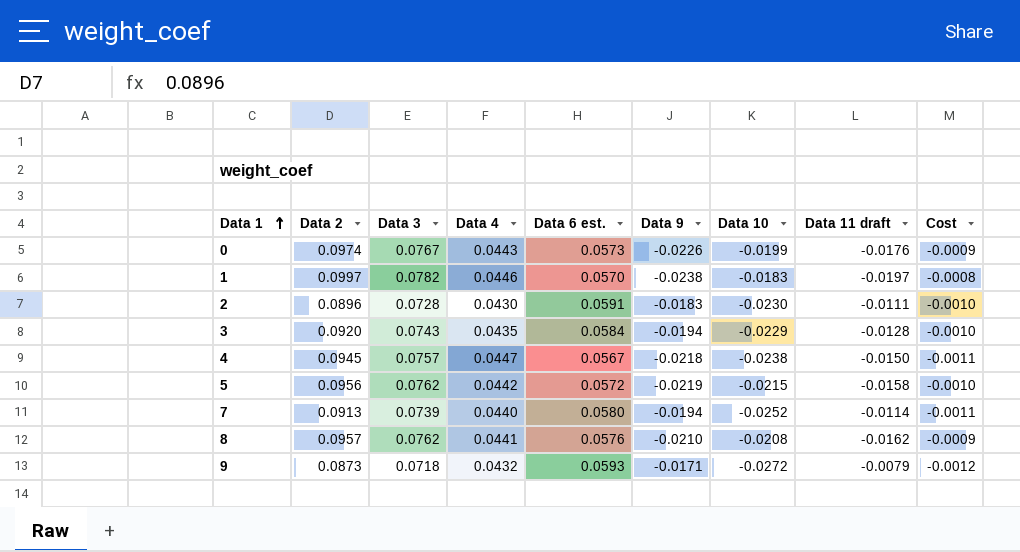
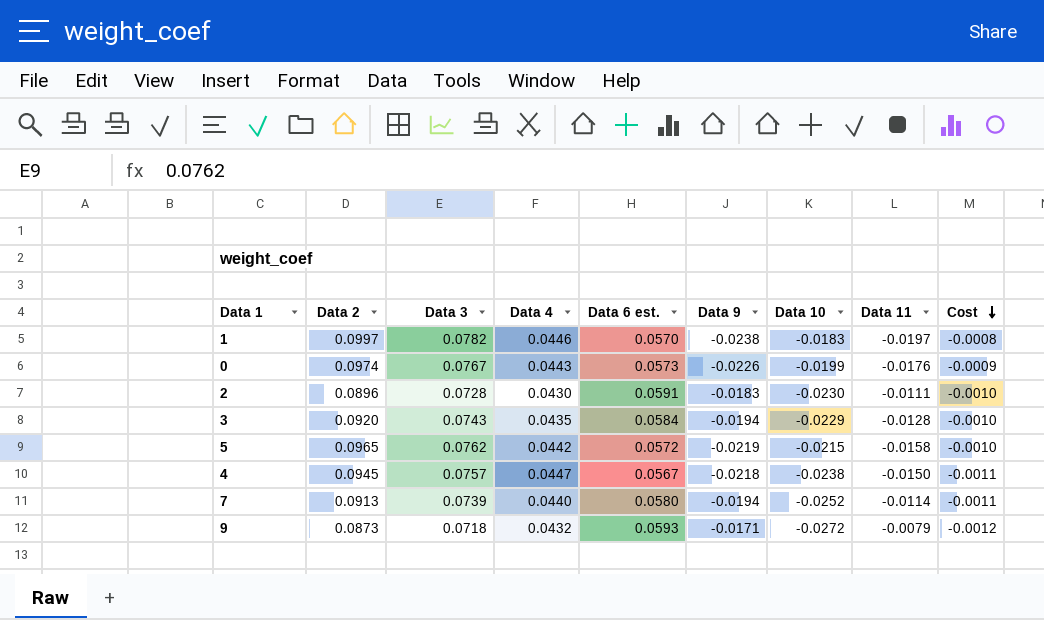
row order: Data 1 ascending -> Cost descending
column name: Data 11 draft -> Data 11
row 8: 0.0957 | 0.0762 | 0.0441 | 0.0576 | -0.0210 | -0.0208 | -0.0162 | -0.0009 -> none
5 | Data 2: 0.0956 -> 0.0965

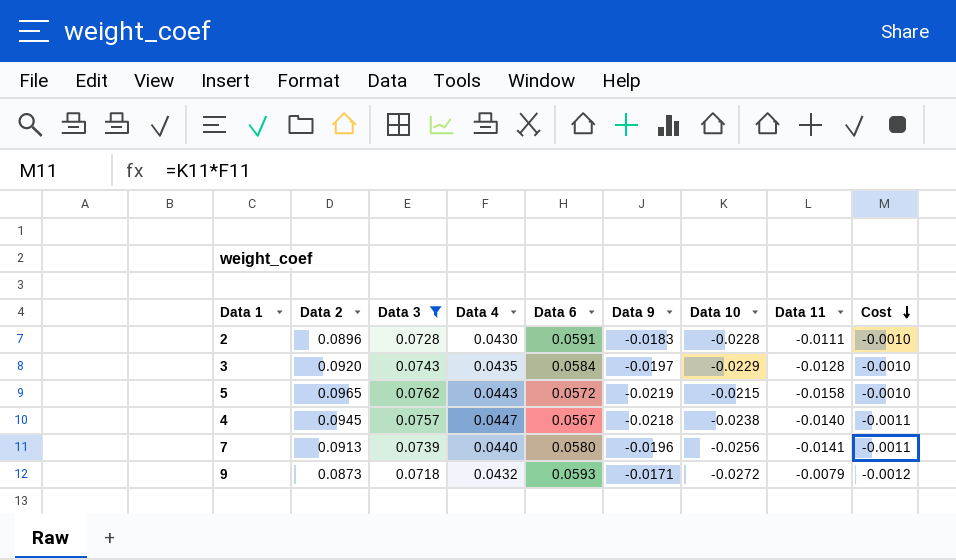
filter: none -> Data 3 <= 0.0762
column name: Data 6 est. -> Data 6
2 | Data 10: -0.0230 -> -0.0228
3 | Data 9: -0.0194 -> -0.0197
5 | Data 4: 0.0442 -> 0.0443
4 | Data 11: -0.0150 -> -0.0140
7 | Data 9: -0.0194 -> -0.0196
7 | Data 10: -0.0252 -> -0.0256
7 | Data 11: -0.0114 -> -0.0141

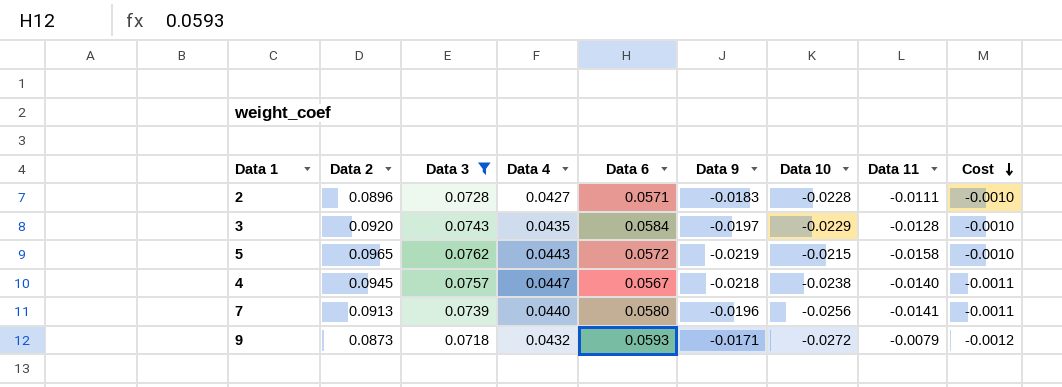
2 | Data 4: 0.0430 -> 0.0427
2 | Data 6: 0.0591 -> 0.0571

